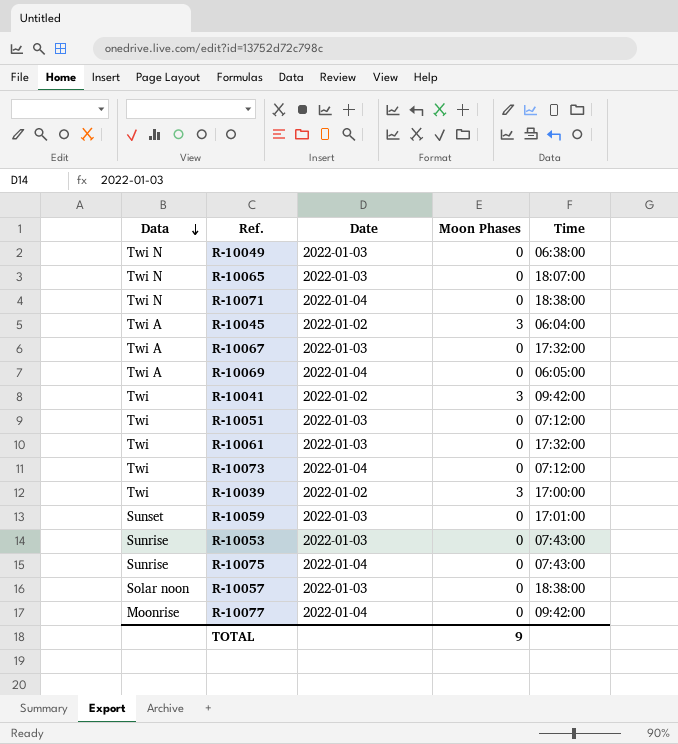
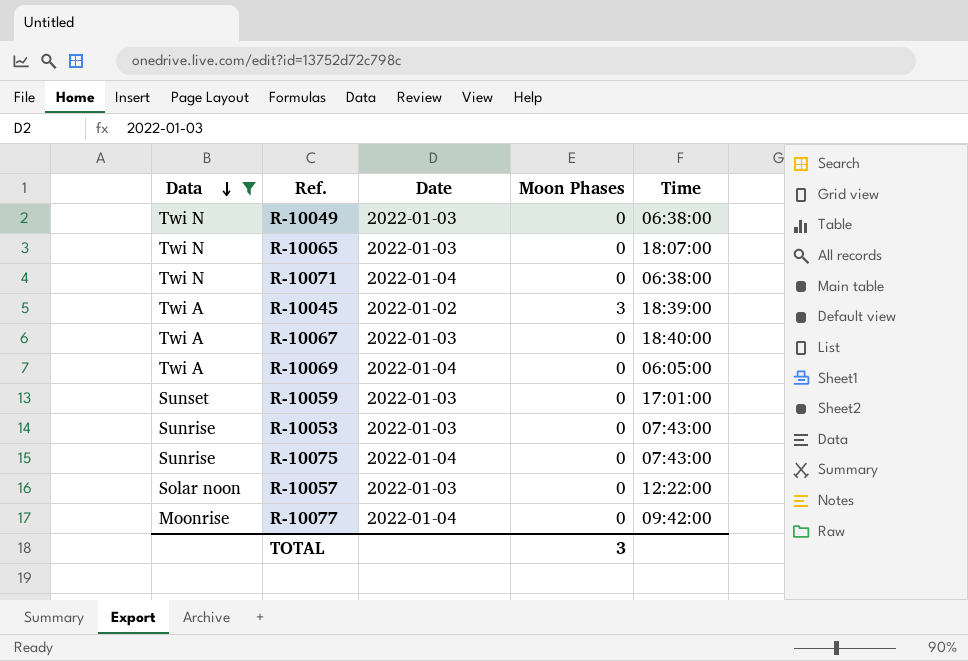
filter: none -> Data != Twi
R-10071 | Time: 18:38:00 -> 06:38:00
R-10045 | Time: 06:04:00 -> 18:39:00
R-10067 | Time: 17:32:00 -> 18:40:00
R-10057 | Time: 18:38:00 -> 12:22:00
TOTAL | Moon Phases: 9 -> 3

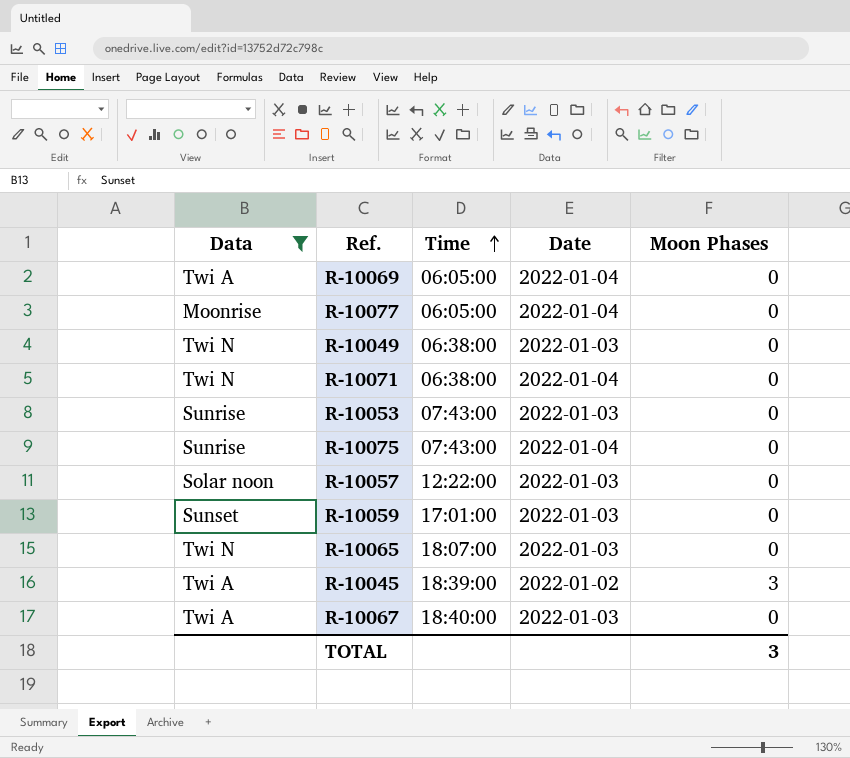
row order: Data descending -> Time ascending
column Time | position: 5 -> 3
R-10077 | Time: 09:42:00 -> 06:05:00

